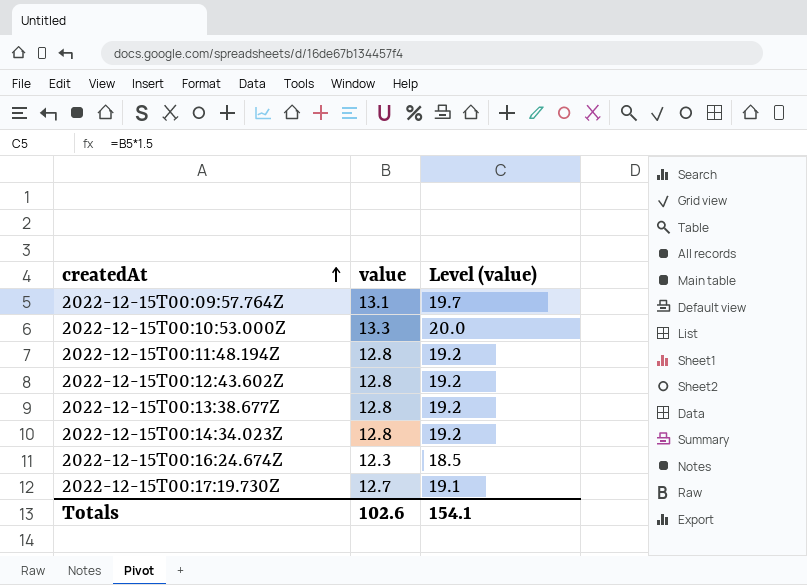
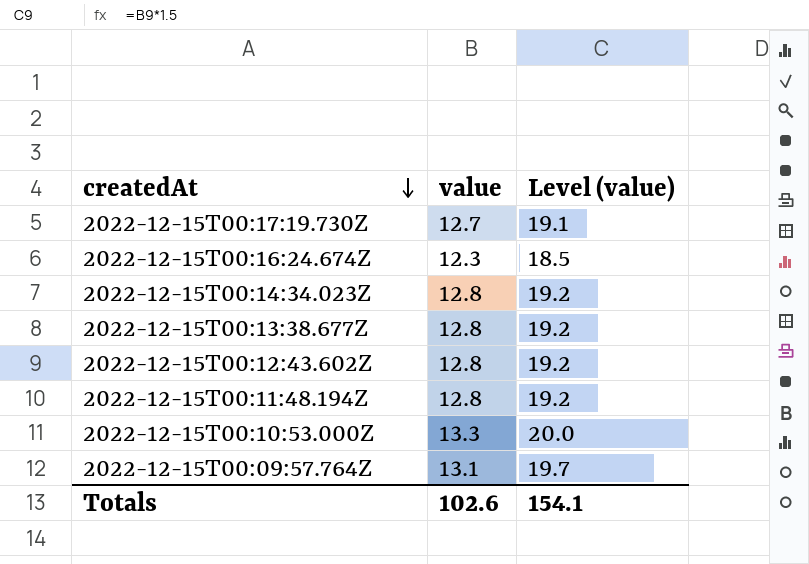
row order: createdAt ascending -> createdAt descending

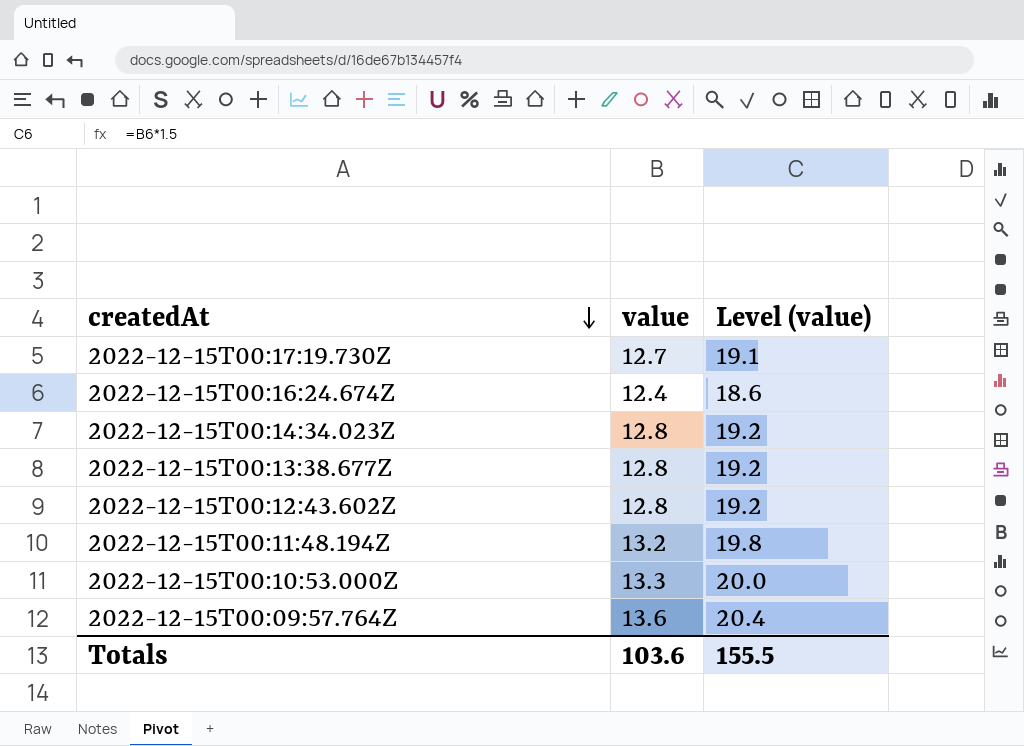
2022-12-15T00:16:24.674Z | value: 12.3 -> 12.4
2022-12-15T00:16:24.674Z | Level (value): 18.5 -> 18.6
2022-12-15T00:11:48.194Z | value: 12.8 -> 13.2
2022-12-15T00:11:48.194Z | Level (value): 19.2 -> 19.8
2022-12-15T00:09:57.764Z | value: 13.1 -> 13.6
2022-12-15T00:09:57.764Z | Level (value): 19.7 -> 20.4
Totals | value: 102.6 -> 103.6
Totals | Level (value): 154.1 -> 155.5

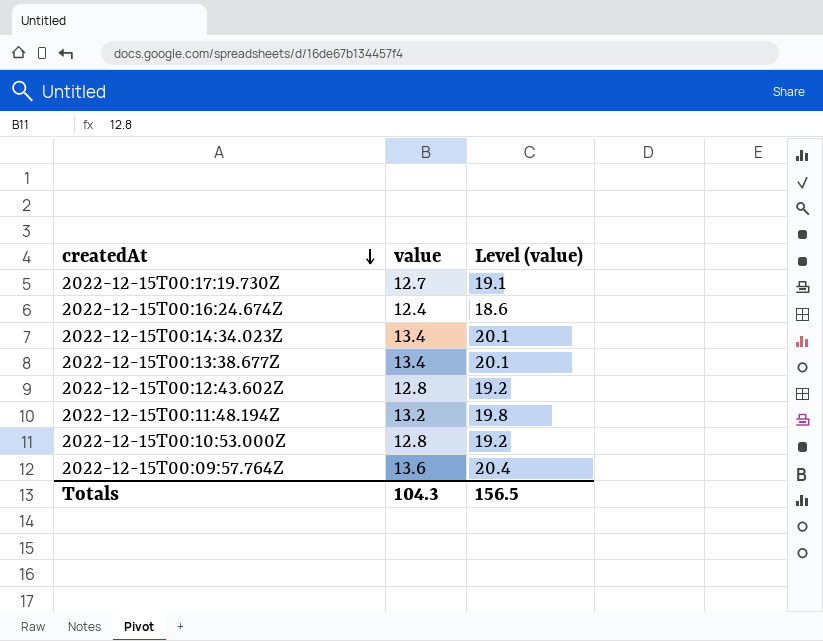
2022-12-15T00:14:34.023Z | value: 12.8 -> 13.4
2022-12-15T00:14:34.023Z | Level (value): 19.2 -> 20.1
2022-12-15T00:13:38.677Z | value: 12.8 -> 13.4
2022-12-15T00:13:38.677Z | Level (value): 19.2 -> 20.1
2022-12-15T00:10:53.000Z | value: 13.3 -> 12.8
2022-12-15T00:10:53.000Z | Level (value): 20.0 -> 19.2
Totals | value: 103.6 -> 104.3
Totals | Level (value): 155.5 -> 156.5

